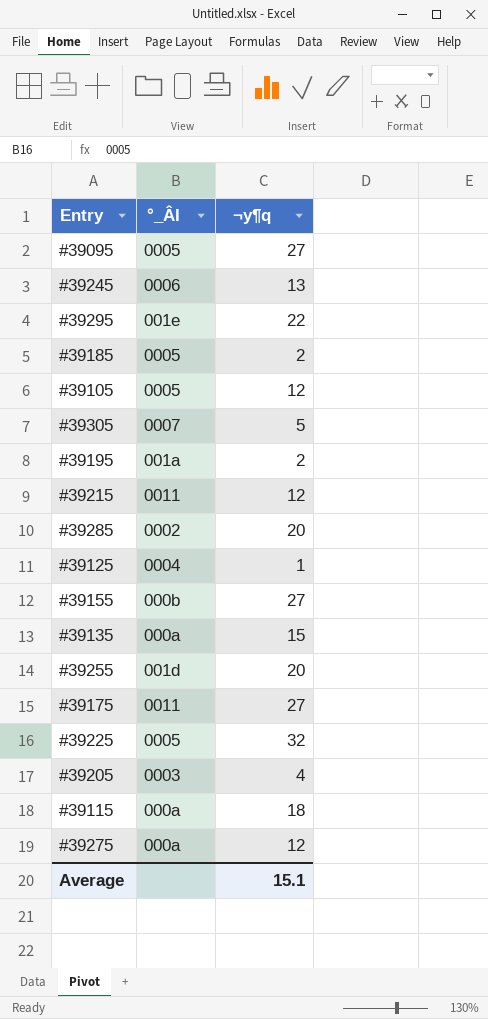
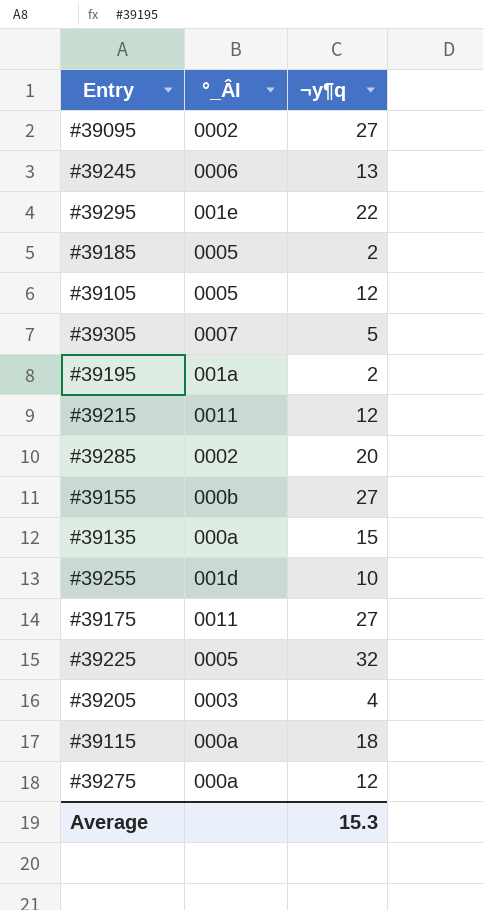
row #39125: 0004 | 1 -> none
#39095 | °_ÂI: 0005 -> 0002
#39255 | ¬y¶q: 20 -> 10
Average | ¬y¶q: 15.1 -> 15.3

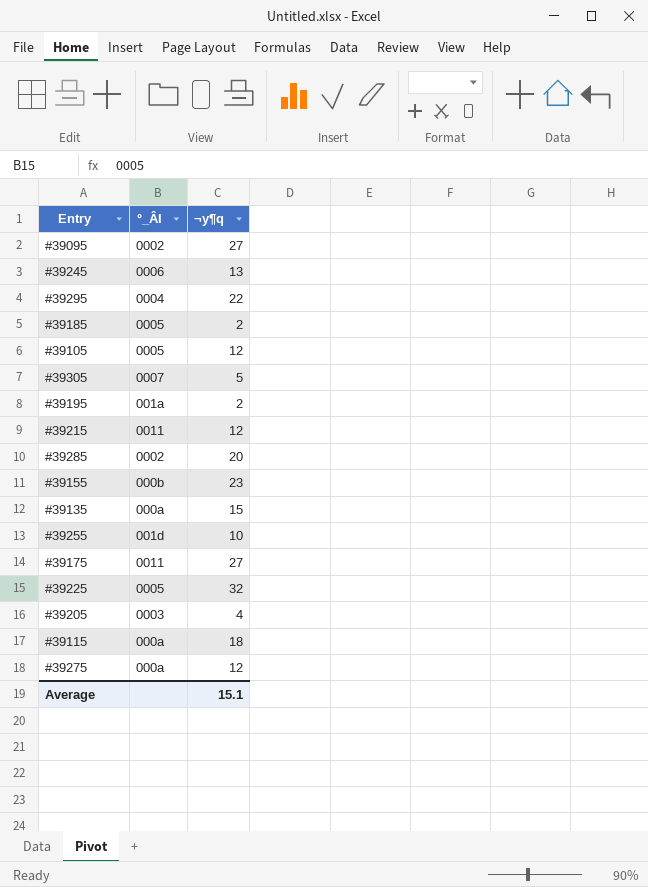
#39295 | °_ÂI: 001e -> 0004
#39155 | ¬y¶q: 27 -> 23
Average | ¬y¶q: 15.3 -> 15.1

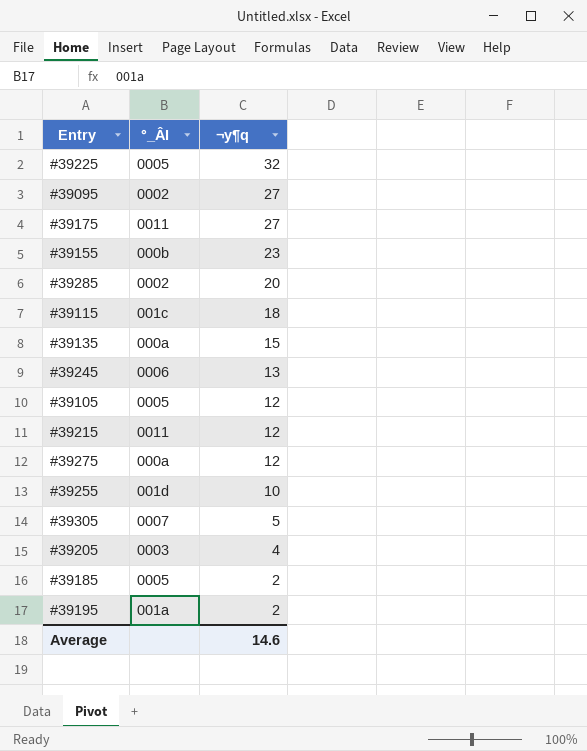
row order: none -> ¬y¶q descending
row #39295: 0004 | 22 -> none
#39115 | °_ÂI: 000a -> 001c
Average | ¬y¶q: 15.1 -> 14.6

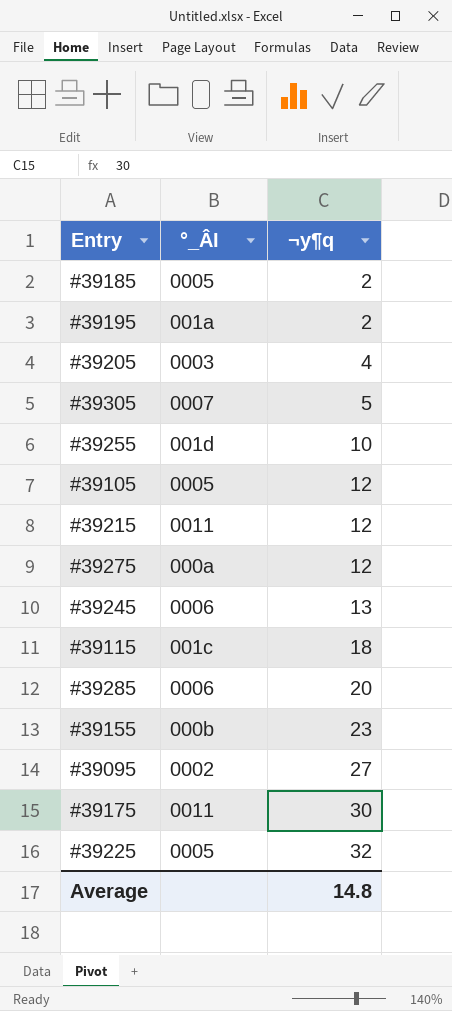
row order: ¬y¶q descending -> ¬y¶q ascending
row #39135: 000a | 15 -> none
#39285 | °_ÂI: 0002 -> 0006
#39175 | ¬y¶q: 27 -> 30
Average | ¬y¶q: 14.6 -> 14.8

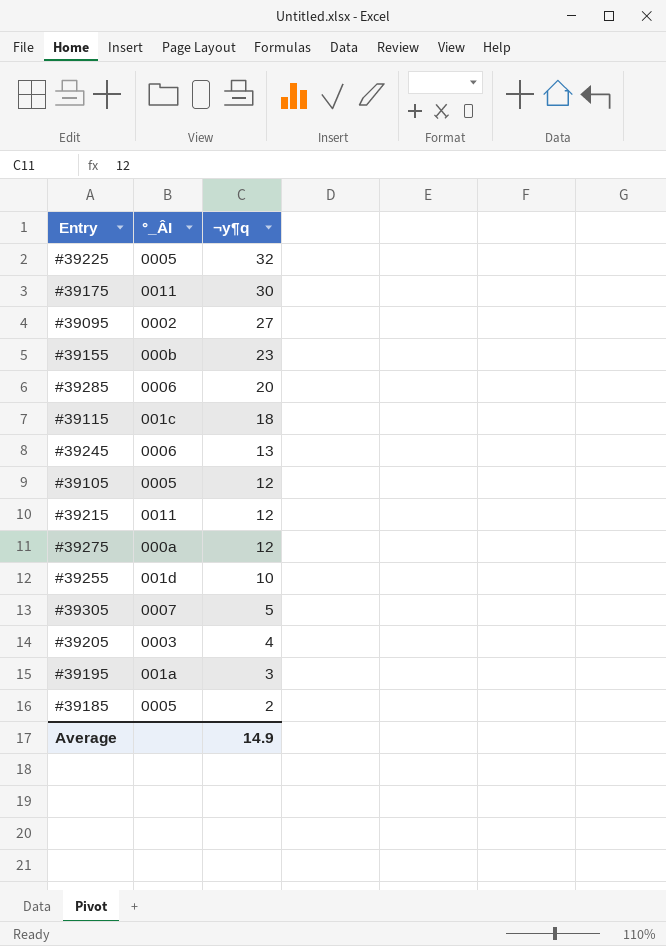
row order: ¬y¶q ascending -> ¬y¶q descending
#39195 | ¬y¶q: 2 -> 3
Average | ¬y¶q: 14.8 -> 14.9

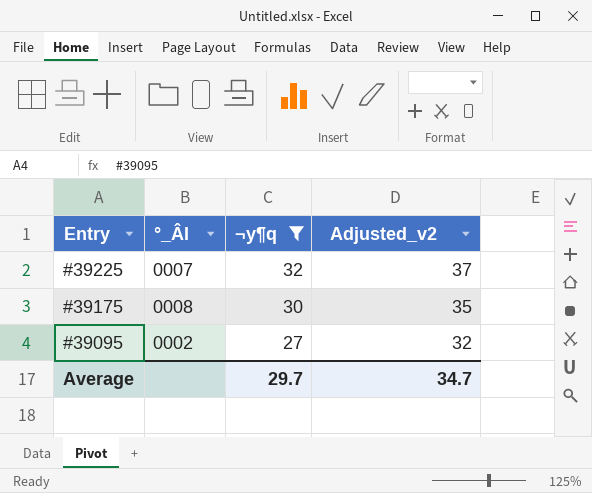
filter: none -> ¬y¶q >= 27
column Adjusted_v2 | formula: none -> [¬y¶q] + 5
#39225 | °_ÂI: 0005 -> 0007
#39175 | °_ÂI: 0011 -> 0008
Average | ¬y¶q: 14.9 -> 29.7

